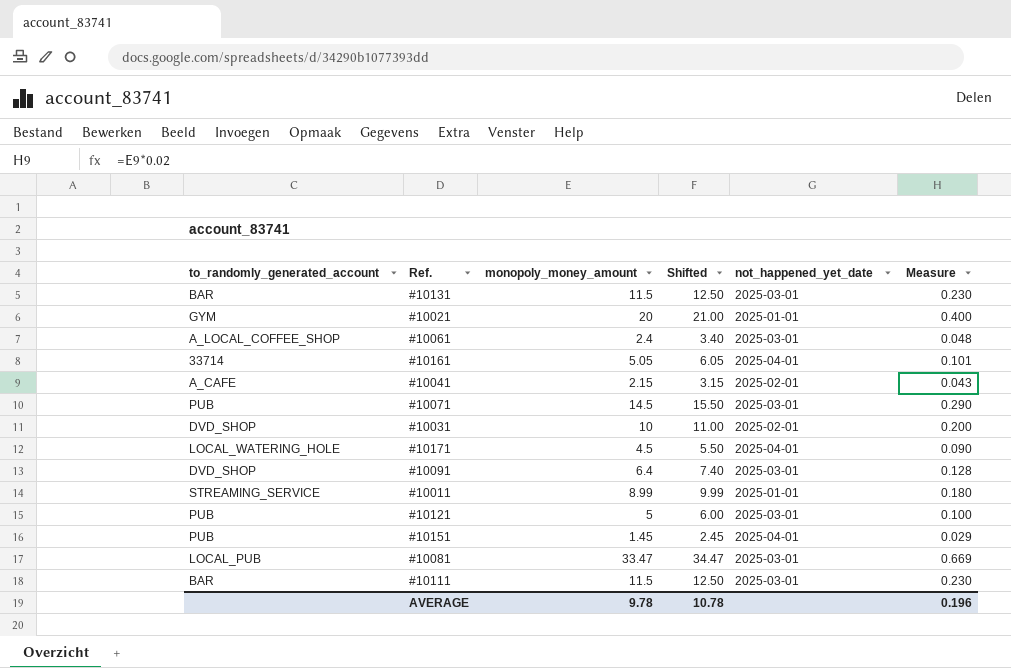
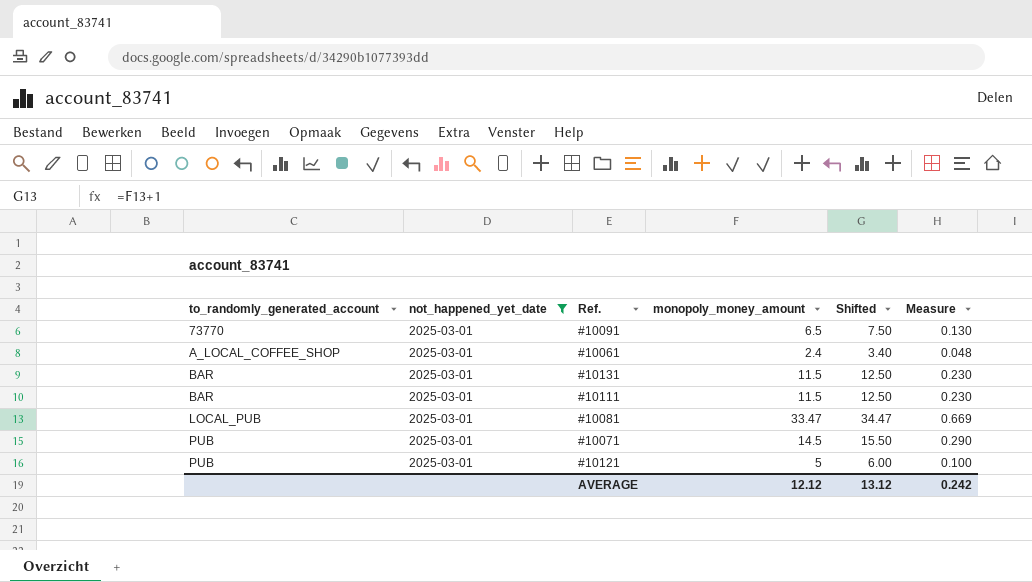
filter: none -> not_happened_yet_date = 2025-03-01
row order: none -> to_randomly_generated_account ascending
column not_happened_yet_date | position: 5 -> 2
#10091 | to_randomly_generated_account: DVD_SHOP -> 73770
#10091 | monopoly_money_amount: 6.4 -> 6.5
#10091 | Shifted: 7.40 -> 7.50
#10091 | Measure: 0.128 -> 0.130
AVERAGE | monopoly_money_amount: 9.78 -> 12.12
AVERAGE | Shifted: 10.78 -> 13.12
AVERAGE | Measure: 0.196 -> 0.242

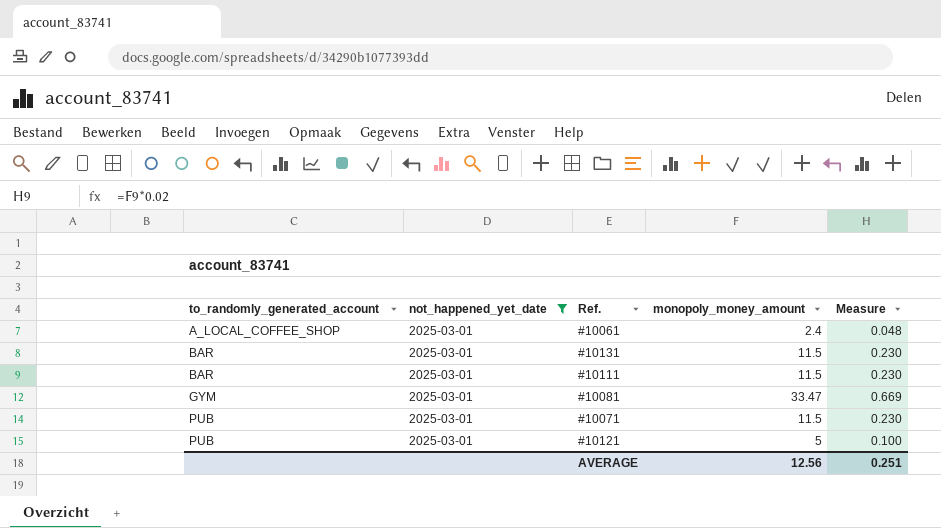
column Shifted | formula: [monopoly_money_amount] + 1 -> none
row #10091: 73770 | 2025-03-01 | 6.5 | 7.50 | 0.130 -> none
#10081 | to_randomly_generated_account: LOCAL_PUB -> GYM
#10071 | monopoly_money_amount: 14.5 -> 11.5
#10071 | Measure: 0.290 -> 0.230
AVERAGE | monopoly_money_amount: 12.12 -> 12.56
AVERAGE | Measure: 0.242 -> 0.251

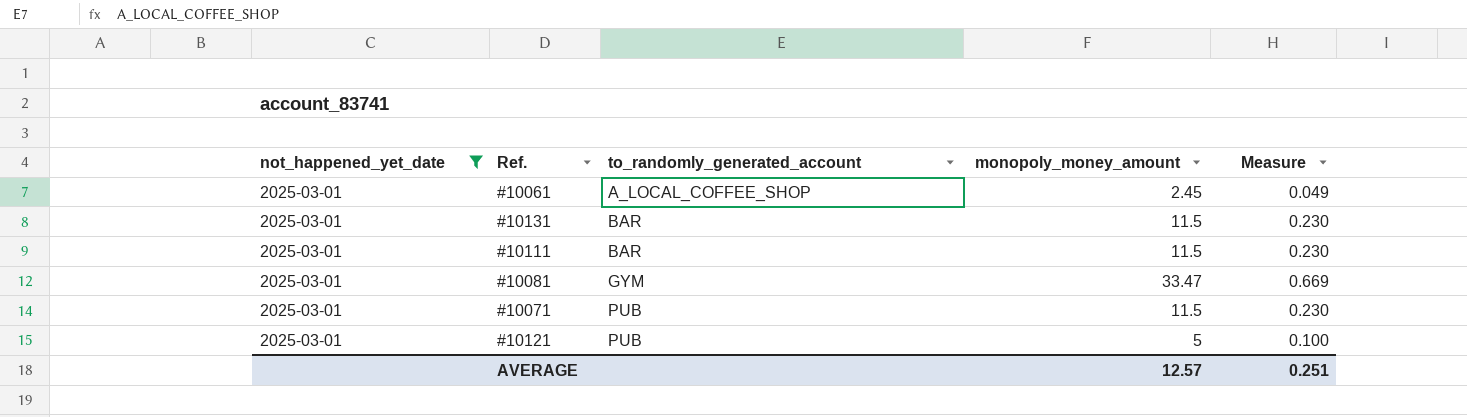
column to_randomly_generated_account | position: 1 -> 3
#10061 | monopoly_money_amount: 2.4 -> 2.45
#10061 | Measure: 0.048 -> 0.049
AVERAGE | monopoly_money_amount: 12.56 -> 12.57

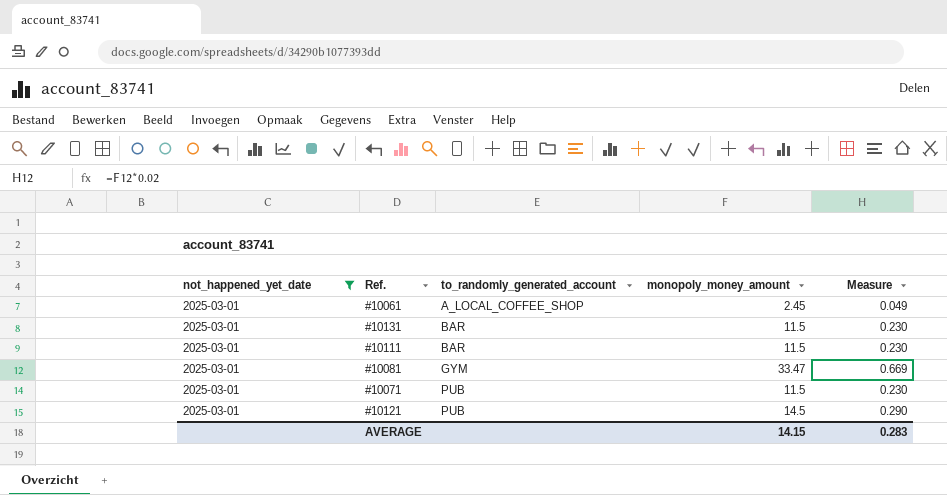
#10121 | monopoly_money_amount: 5 -> 14.5
#10121 | Measure: 0.100 -> 0.290
AVERAGE | monopoly_money_amount: 12.57 -> 14.15
AVERAGE | Measure: 0.251 -> 0.283

